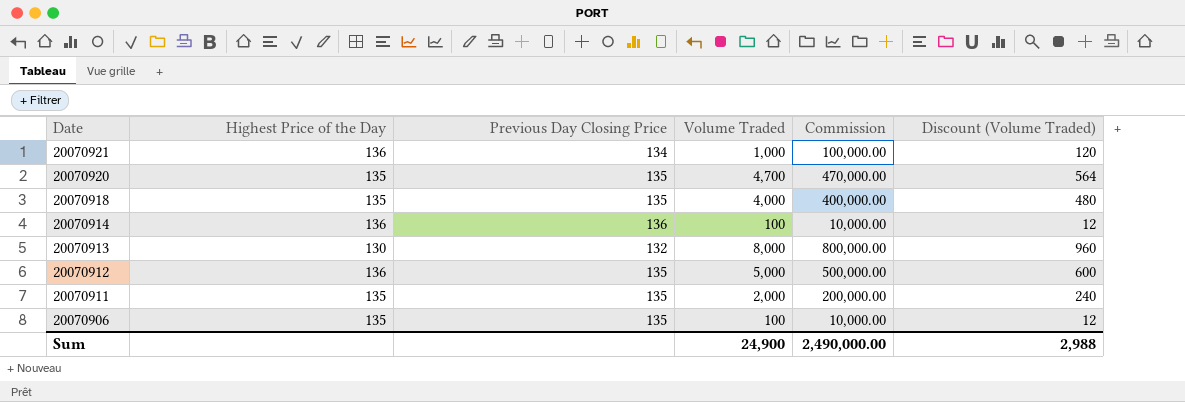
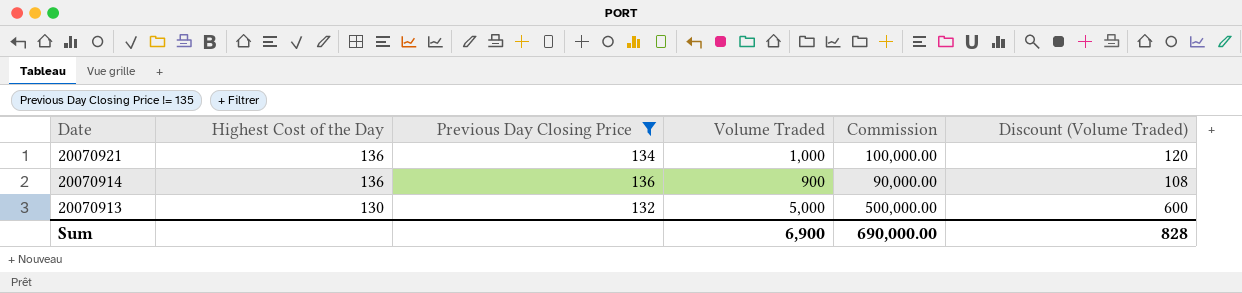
filter: none -> Previous Day Closing Price != 135
column name: Highest Price of the Day -> Highest Cost of the Day
20070914 | Volume Traded: 100 -> 900
20070914 | Commission: 10,000.00 -> 90,000.00
20070914 | Discount (Volume Traded): 12 -> 108
20070913 | Volume Traded: 8,000 -> 5,000
20070913 | Commission: 800,000.00 -> 500,000.00
20070913 | Discount (Volume Traded): 960 -> 600
Sum | Volume Traded: 24,900 -> 6,900
Sum | Commission: 2,490,000.00 -> 690,000.00
Sum | Discount (Volume Traded): 2,988 -> 828

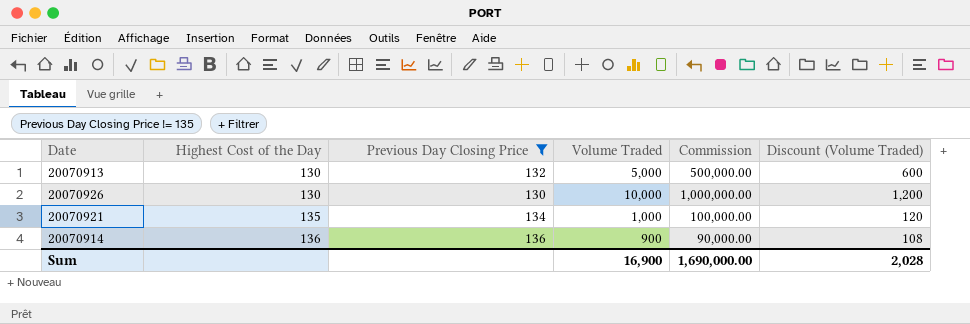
row order: Date descending -> Highest Cost of the Day ascending
row 20070926: none -> 130 | 130 | 10,000 | 1,000,000.00 | 1,200
20070921 | Highest Cost of the Day: 136 -> 135
Sum | Volume Traded: 6,900 -> 16,900
Sum | Commission: 690,000.00 -> 1,690,000.00
Sum | Discount (Volume Traded): 828 -> 2,028

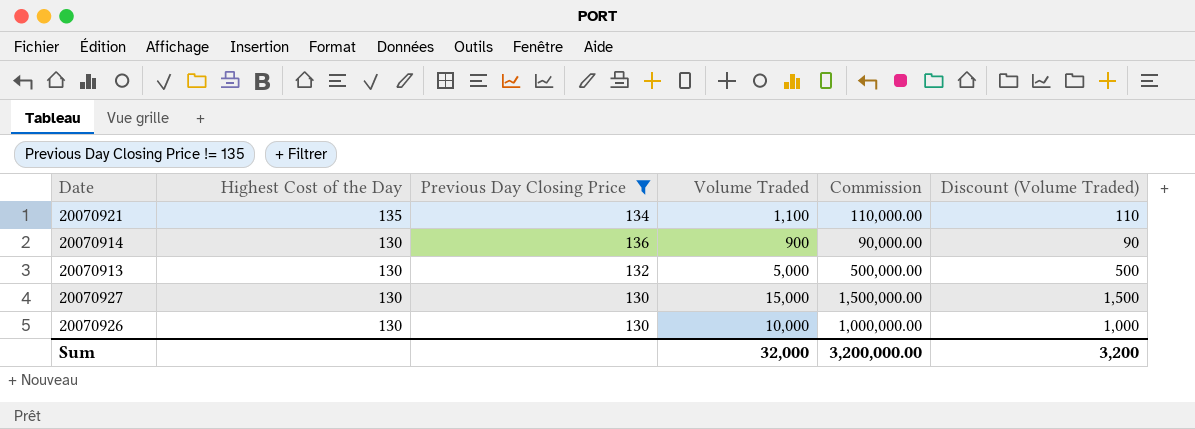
row order: Highest Cost of the Day ascending -> Highest Cost of the Day descending
column Discount (Volume Traded) | formula: [Volume Traded] * 0.12 -> [Volume Traded] * 0.1
20070921 | Volume Traded: 1,000 -> 1,100
20070921 | Commission: 100,000.00 -> 110,000.00
20070914 | Highest Cost of the Day: 136 -> 130
row 20070927: none -> 130 | 130 | 15,000 | 1,500,000.00 | 1,500
Sum | Volume Traded: 16,900 -> 32,000
Sum | Commission: 1,690,000.00 -> 3,200,000.00
Sum | Discount (Volume Traded): 2,028 -> 3,200

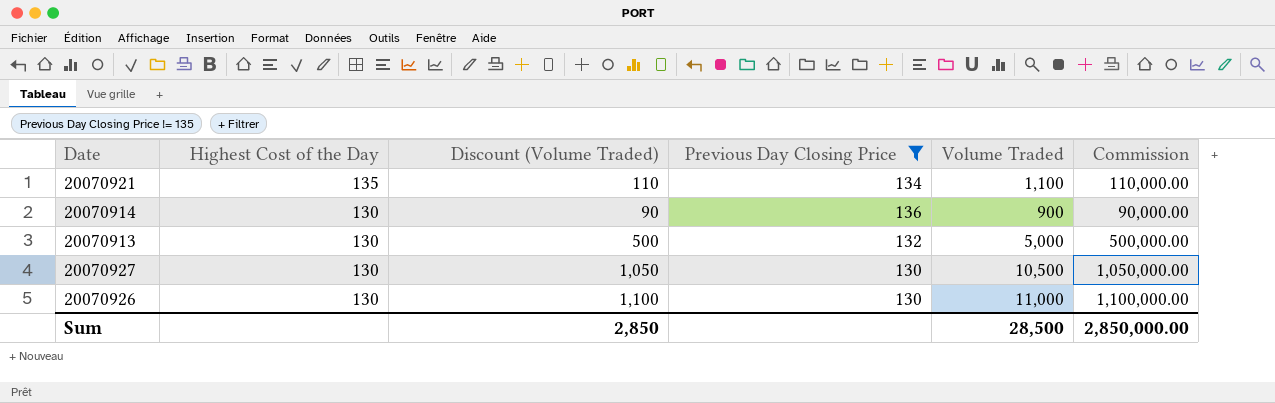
column Discount (Volume Traded) | position: 6 -> 3
20070927 | Discount (Volume Traded): 1,500 -> 1,050
20070927 | Volume Traded: 15,000 -> 10,500
20070927 | Commission: 1,500,000.00 -> 1,050,000.00
20070926 | Discount (Volume Traded): 1,000 -> 1,100
20070926 | Volume Traded: 10,000 -> 11,000
20070926 | Commission: 1,000,000.00 -> 1,100,000.00
Sum | Discount (Volume Traded): 3,200 -> 2,850
Sum | Volume Traded: 32,000 -> 28,500
Sum | Commission: 3,200,000.00 -> 2,850,000.00

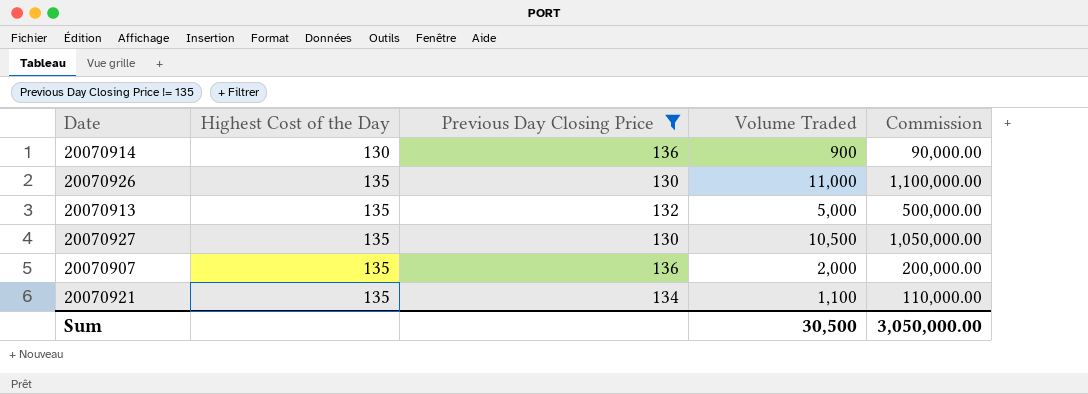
row order: Highest Cost of the Day descending -> Highest Cost of the Day ascending
column Discount (Volume Traded) | formula: [Volume Traded] * 0.1 -> none
20070926 | Highest Cost of the Day: 130 -> 135
20070913 | Highest Cost of the Day: 130 -> 135
20070927 | Highest Cost of the Day: 130 -> 135
row 20070907: none -> 135 | 136 | 2,000 | 200,000.00
Sum | Volume Traded: 28,500 -> 30,500
Sum | Commission: 2,850,000.00 -> 3,050,000.00

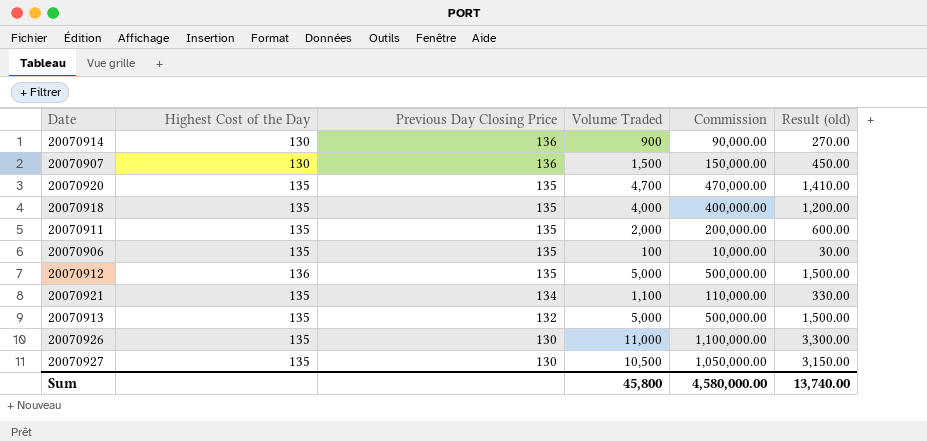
filter: Previous Day Closing Price != 135 -> none
row order: Highest Cost of the Day ascending -> Previous Day Closing Price descending
column Result (old) | formula: none -> [Volume Traded] * 0.3
20070907 | Highest Cost of the Day: 135 -> 130
20070907 | Volume Traded: 2,000 -> 1,500
20070907 | Commission: 200,000.00 -> 150,000.00
Sum | Volume Traded: 30,500 -> 45,800
Sum | Commission: 3,050,000.00 -> 4,580,000.00

